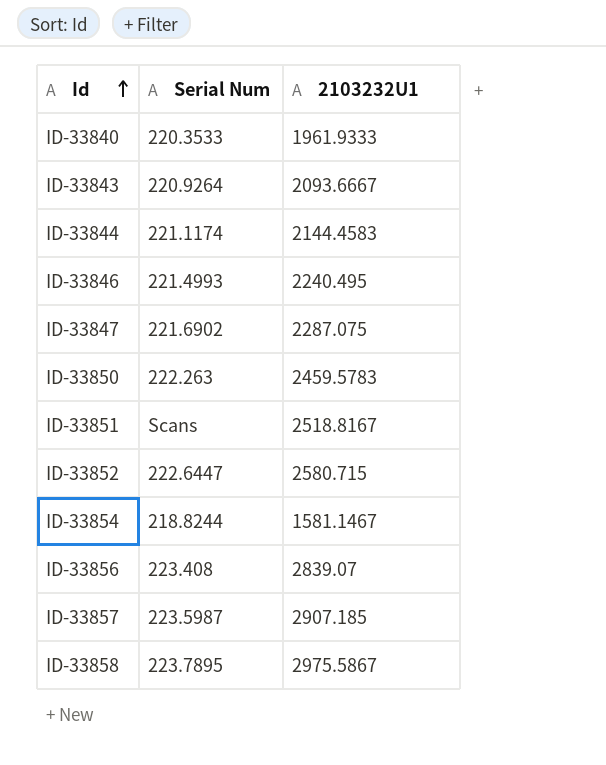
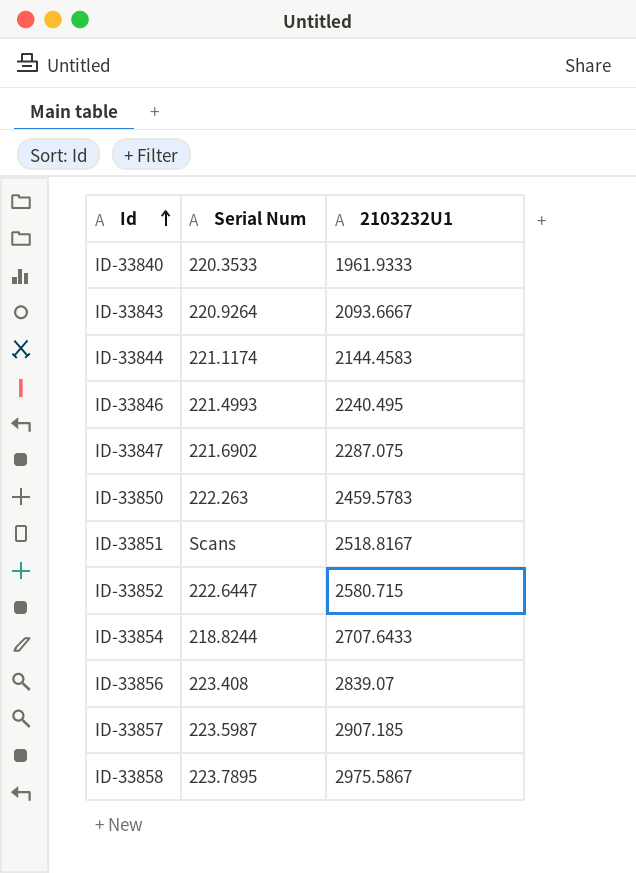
ID-33854 | 2103232U1: 1581.1467 -> 2707.6433

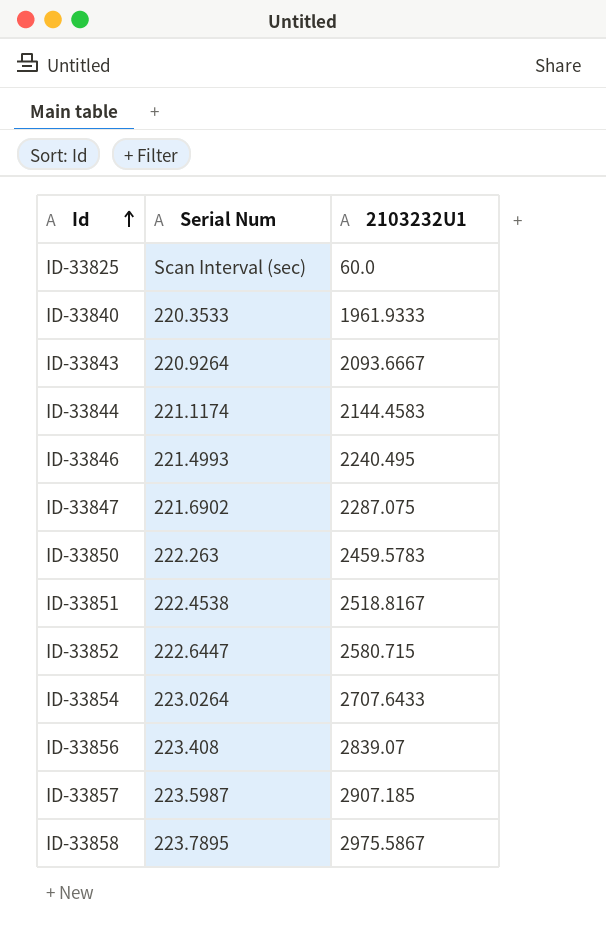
row ID-33825: none -> Scan Interval (sec) | 60.0
ID-33851 | Serial Num: Scans -> 222.4538
ID-33854 | Serial Num: 218.8244 -> 223.0264

